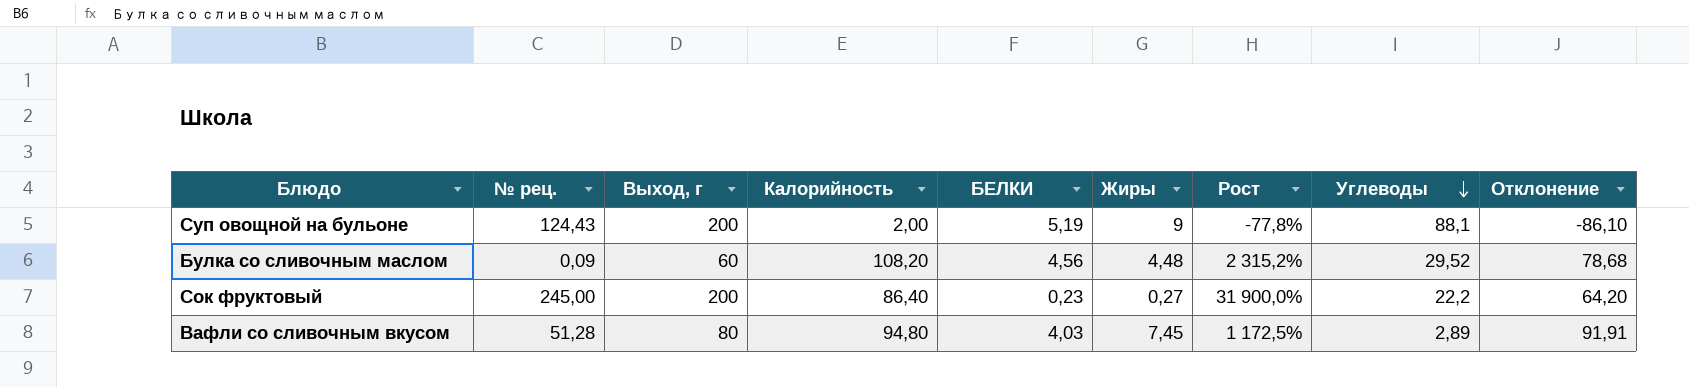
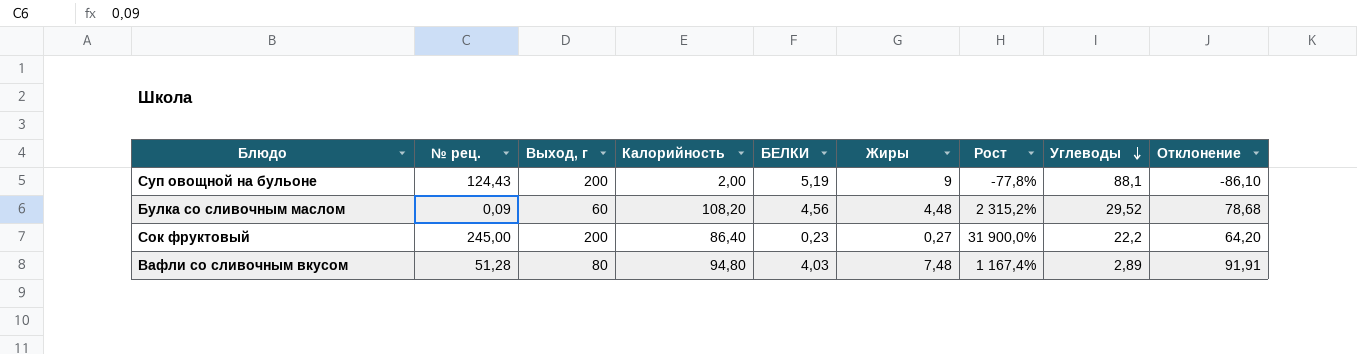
Вафли со сливочным вкусом | Жиры: 7,45 -> 7,48
Вафли со сливочным вкусом | Рост: 1 172,5% -> 1 167,4%

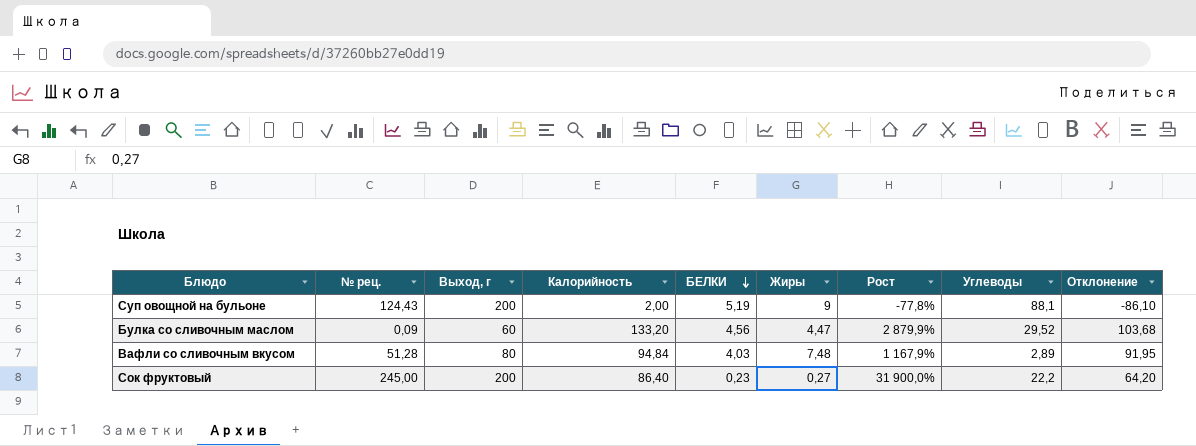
row order: Углеводы descending -> БЕЛКИ descending
Булка со сливочным маслом | Калорийность: 108,20 -> 133,20
Булка со сливочным маслом | Жиры: 4,48 -> 4,47
Булка со сливочным маслом | Рост: 2 315,2% -> 2 879,9%
Булка со сливочным маслом | Отклонение: 78,68 -> 103,68
Вафли со сливочным вкусом | Калорийность: 94,80 -> 94,84
Вафли со сливочным вкусом | Рост: 1 167,4% -> 1 167,9%
Вафли со сливочным вкусом | Отклонение: 91,91 -> 91,95

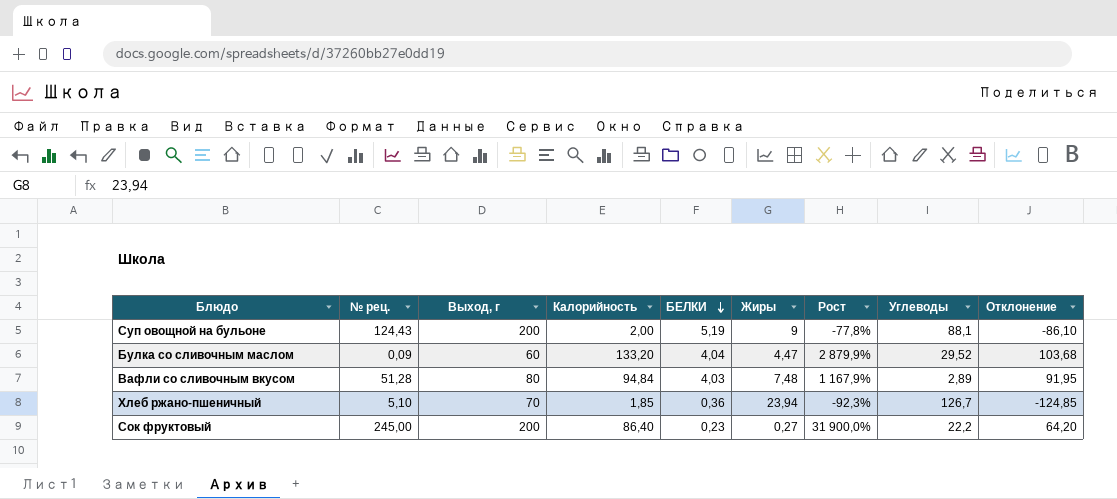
Булка со сливочным маслом | БЕЛКИ: 4,56 -> 4,04
row Хлеб ржано-пшеничный: none -> 5,10 | 70 | 1,85 | 0,36 | 23,94 | -92,3% | 126,7 | -124,85

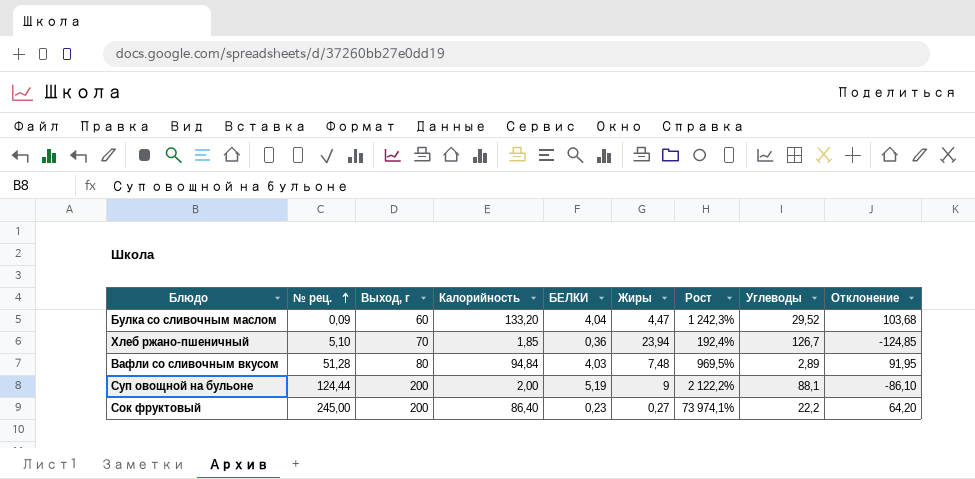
row order: БЕЛКИ descending -> № рец. ascending
column Рост | formula: ([Калорийность] - [Жиры]) / [Жиры] -> ([Выход, г] - [Жиры]) / [Жиры]
Суп овощной на бульоне | № рец.: 124,43 -> 124,44

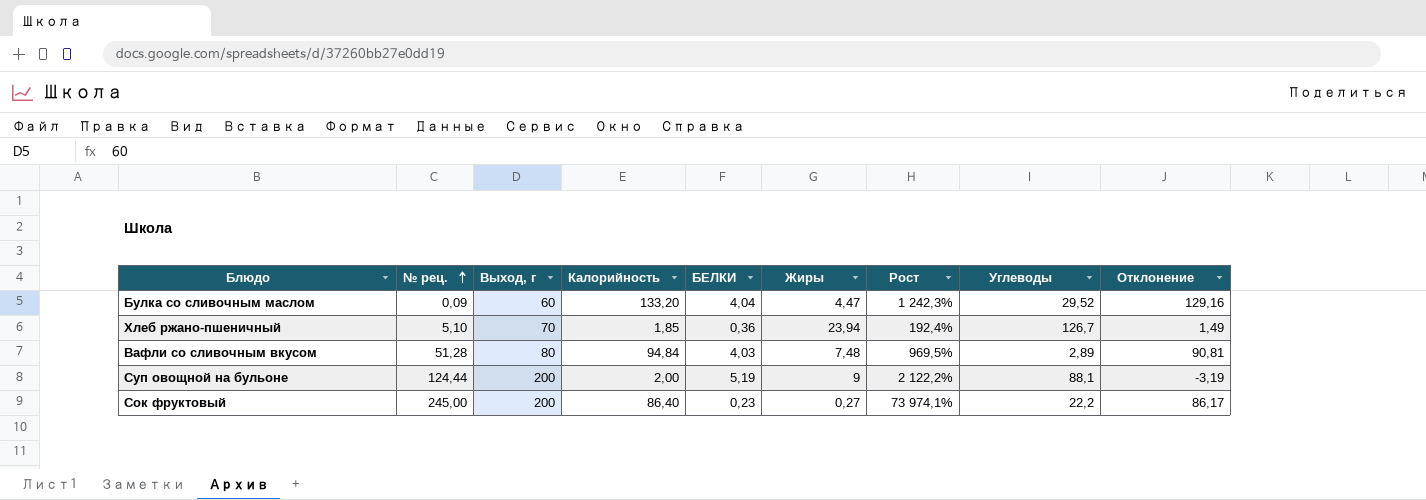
column Отклонение | formula: [Калорийность] - [Углеводы] -> [Калорийность] - [БЕЛКИ]

